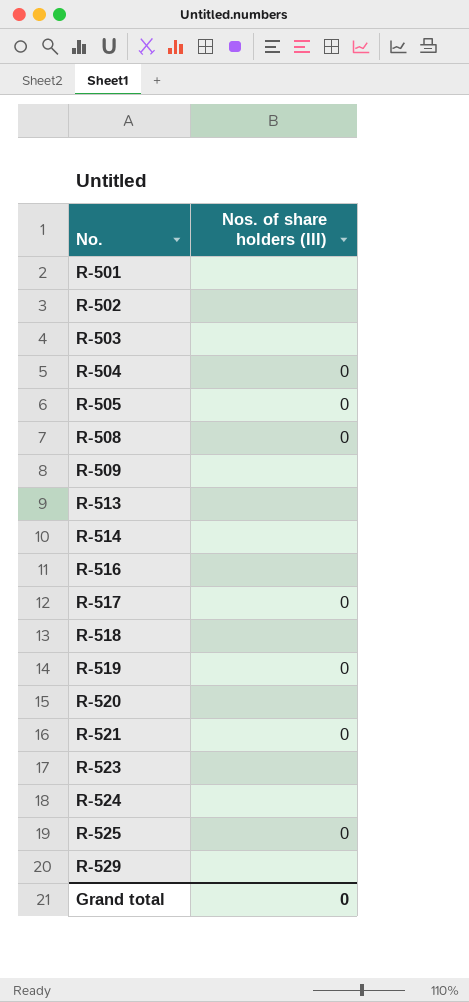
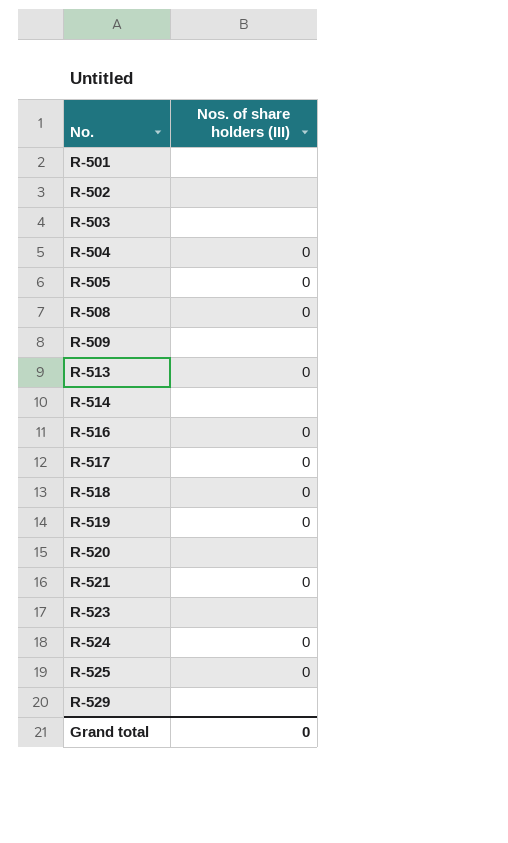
R-513 | Nos. of share holders (III): none -> 0
R-516 | Nos. of share holders (III): none -> 0
R-518 | Nos. of share holders (III): none -> 0
R-524 | Nos. of share holders (III): none -> 0

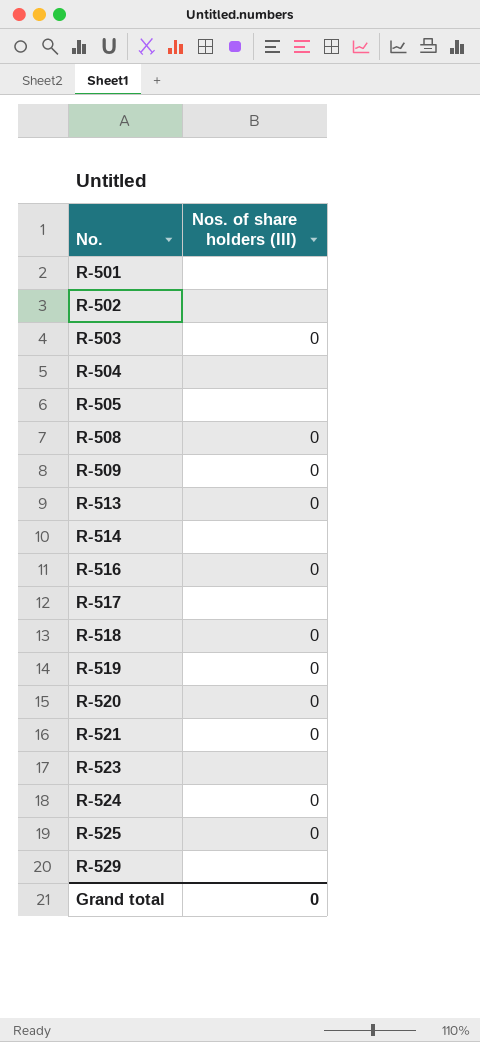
R-503 | Nos. of share holders (III): none -> 0
R-504 | Nos. of share holders (III): 0 -> none
R-505 | Nos. of share holders (III): 0 -> none
R-509 | Nos. of share holders (III): none -> 0
R-517 | Nos. of share holders (III): 0 -> none
R-520 | Nos. of share holders (III): none -> 0

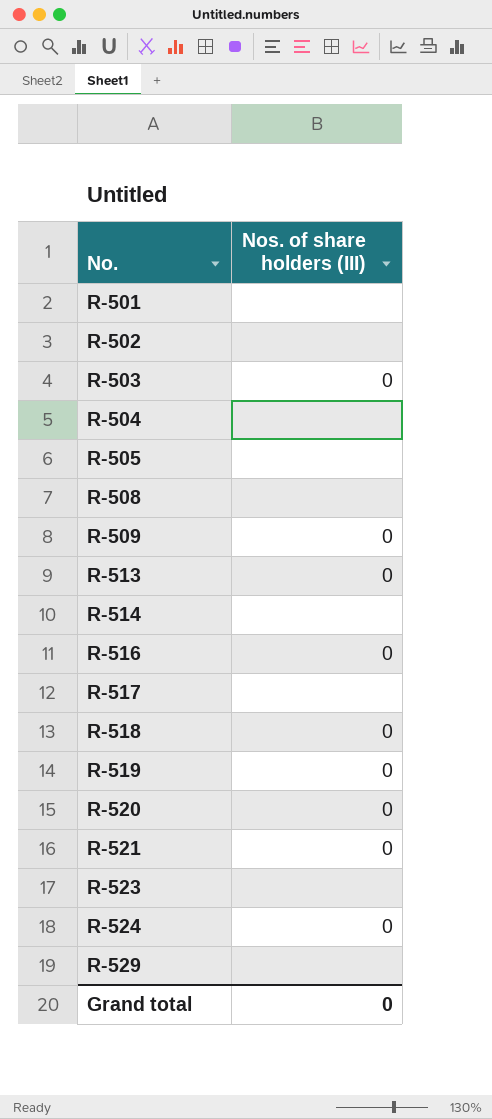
row R-525: 0 -> none
R-508 | Nos. of share holders (III): 0 -> none

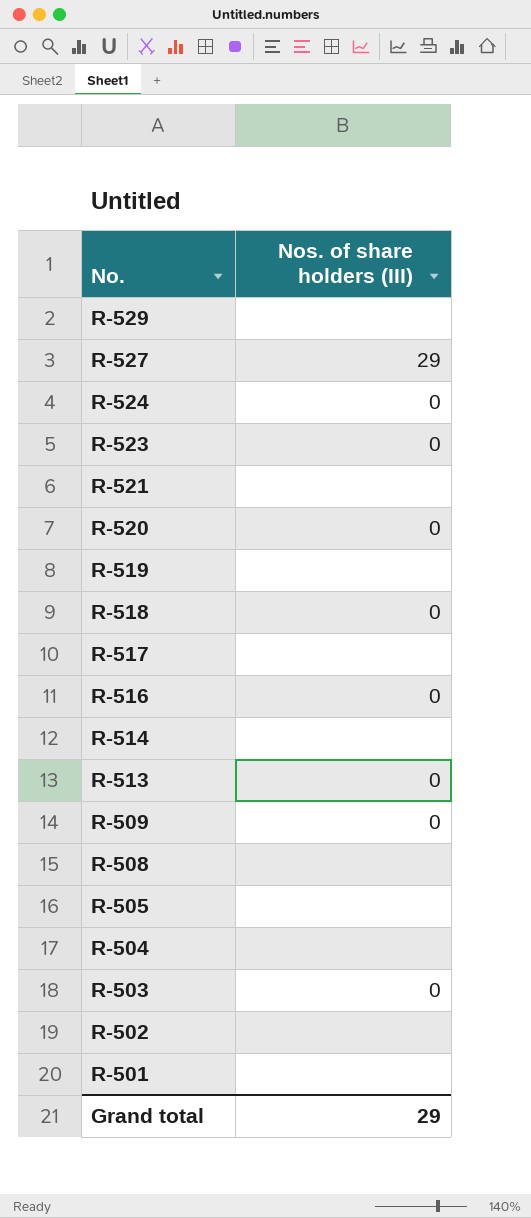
row order: No. ascending -> No. descending
row R-527: none -> 29
R-523 | Nos. of share holders (III): none -> 0
R-521 | Nos. of share holders (III): 0 -> none
R-519 | Nos. of share holders (III): 0 -> none
Grand total | Nos. of share holders (III): 0 -> 29

